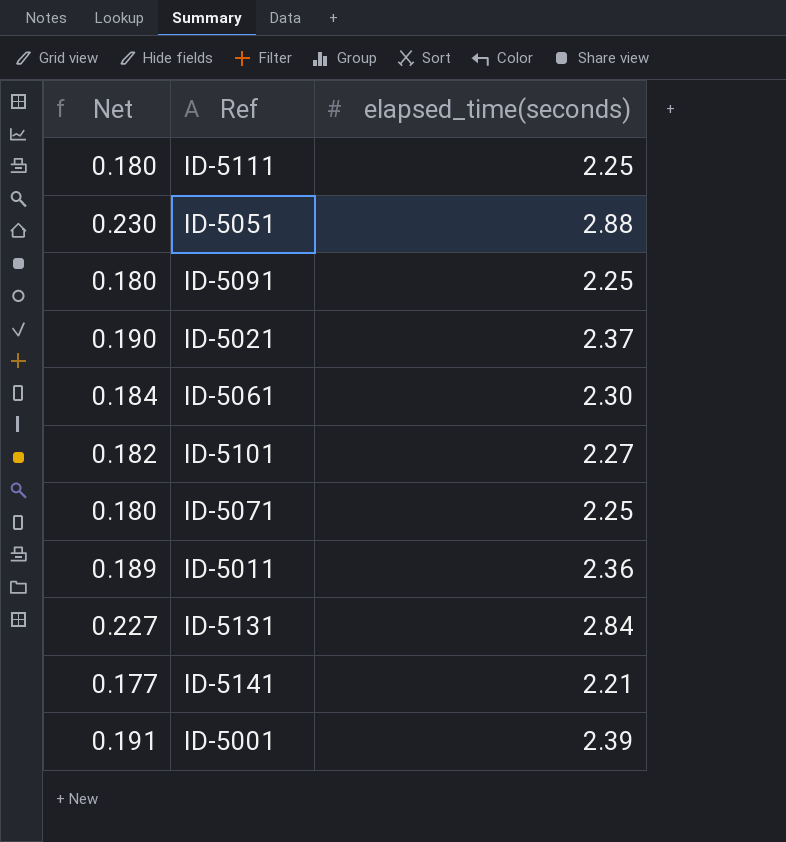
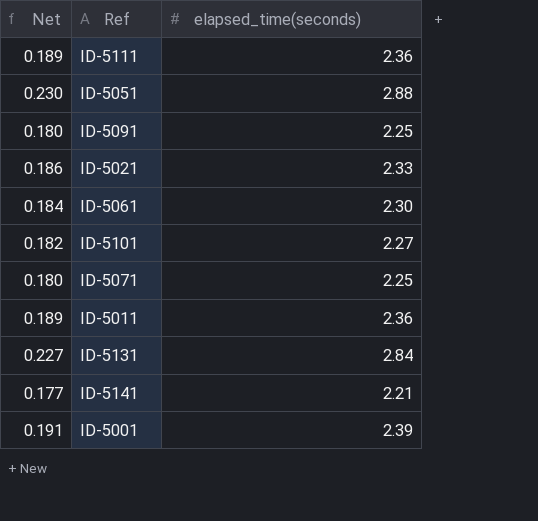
ID-5111 | Net: 0.180 -> 0.189
ID-5111 | elapsed_time(seconds): 2.25 -> 2.36
ID-5021 | Net: 0.190 -> 0.186
ID-5021 | elapsed_time(seconds): 2.37 -> 2.33

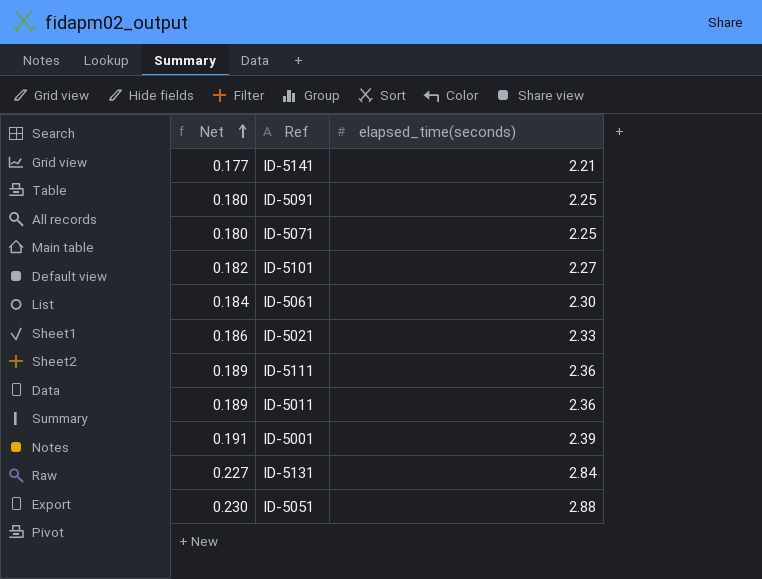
row order: none -> Net ascending

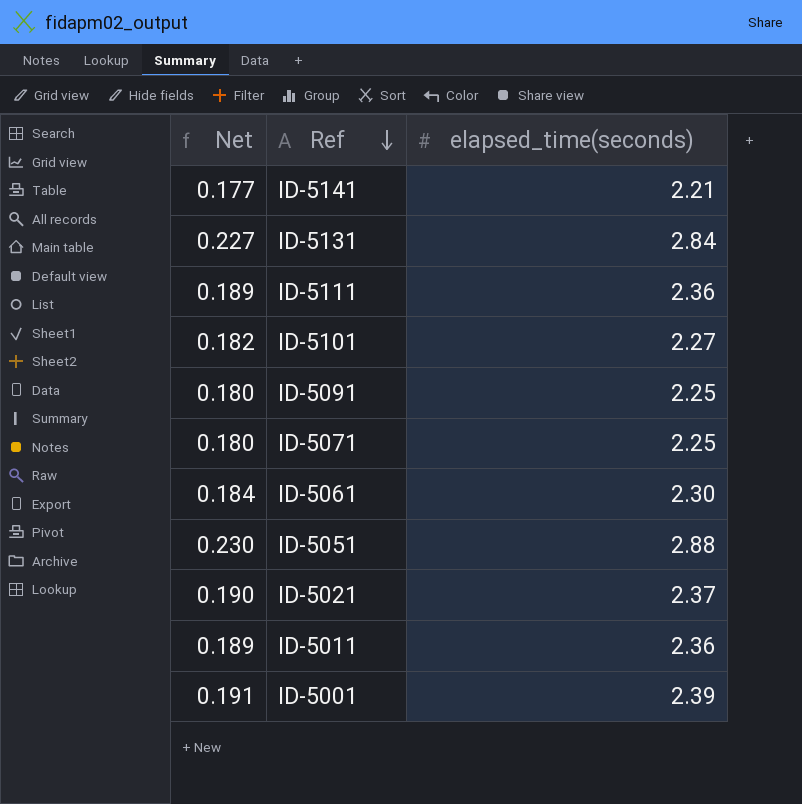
row order: Net ascending -> Ref descending
ID-5021 | Net: 0.186 -> 0.190
ID-5021 | elapsed_time(seconds): 2.33 -> 2.37

